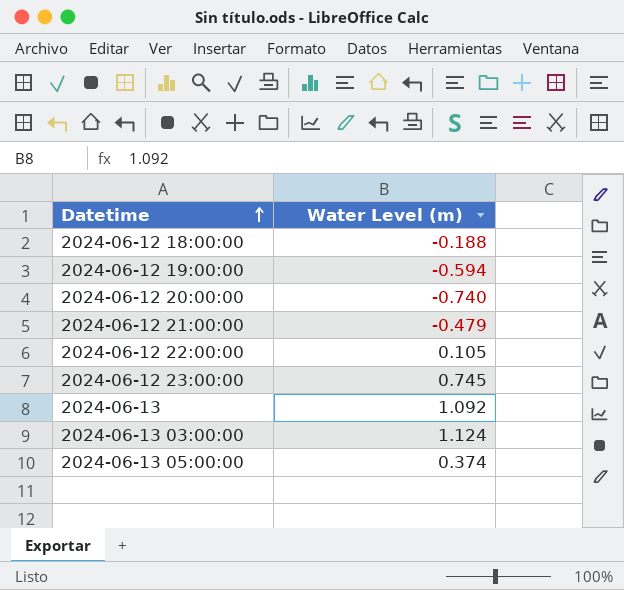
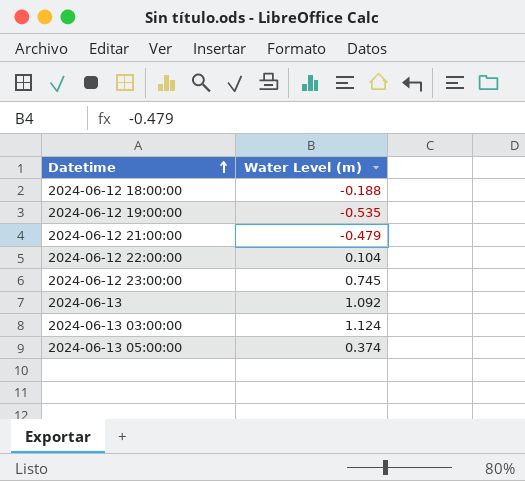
row 2024-06-12 20:00:00: -0.740 -> none
2024-06-12 19:00:00 | Water Level (m): -0.594 -> -0.535
2024-06-12 22:00:00 | Water Level (m): 0.105 -> 0.104

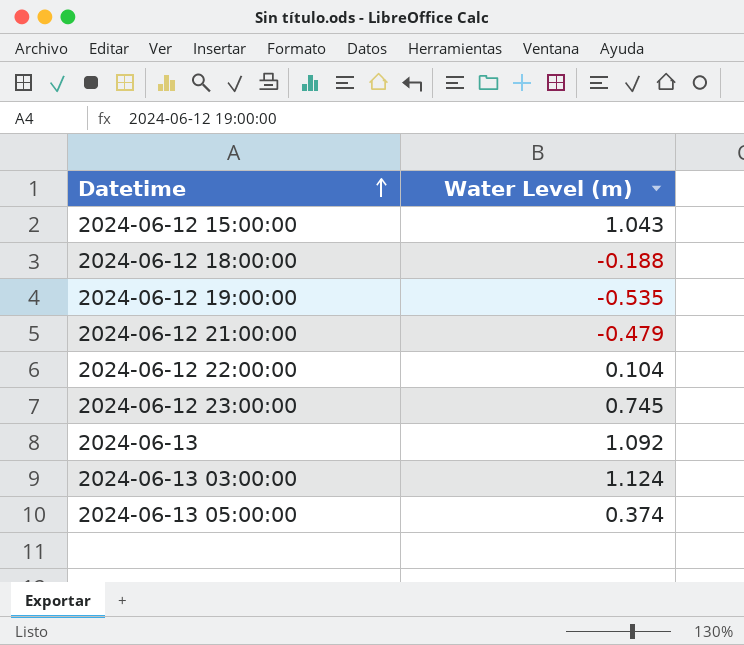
row 2024-06-12 15:00:00: none -> 1.043

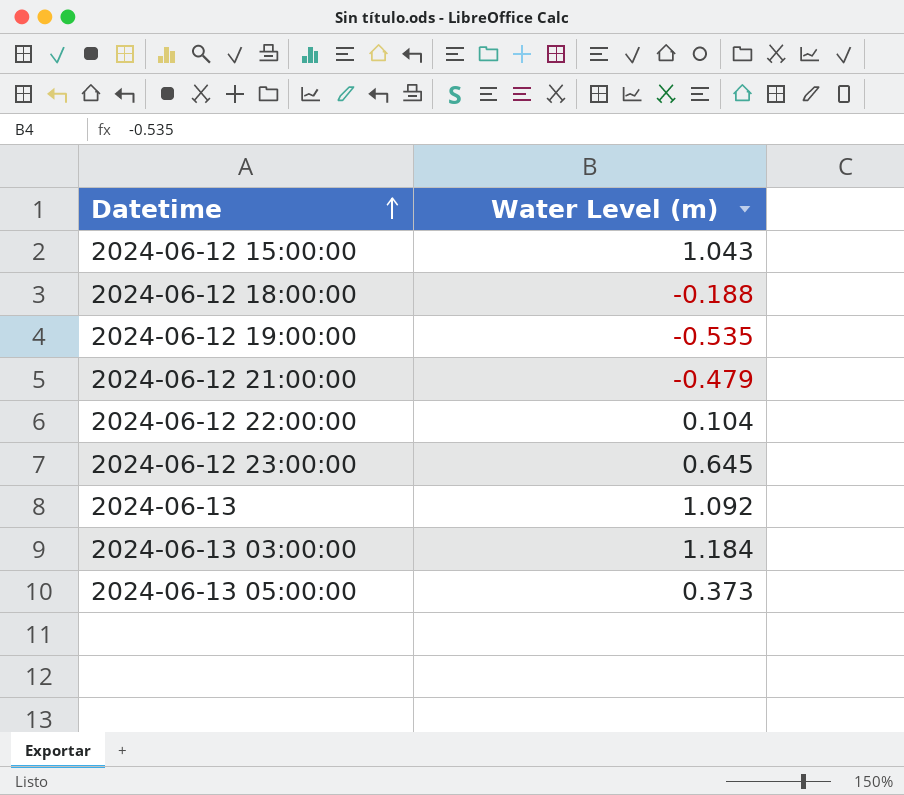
2024-06-12 23:00:00 | Water Level (m): 0.745 -> 0.645
2024-06-13 03:00:00 | Water Level (m): 1.124 -> 1.184
2024-06-13 05:00:00 | Water Level (m): 0.374 -> 0.373

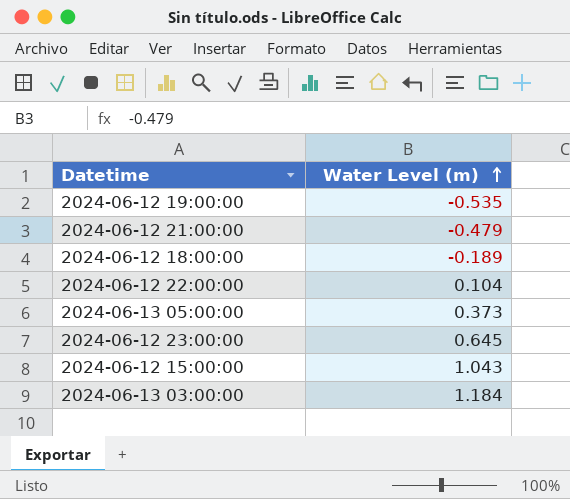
row order: Datetime ascending -> Water Level (m) ascending
row 2024-06-13: 1.092 -> none
2024-06-12 18:00:00 | Water Level (m): -0.188 -> -0.189

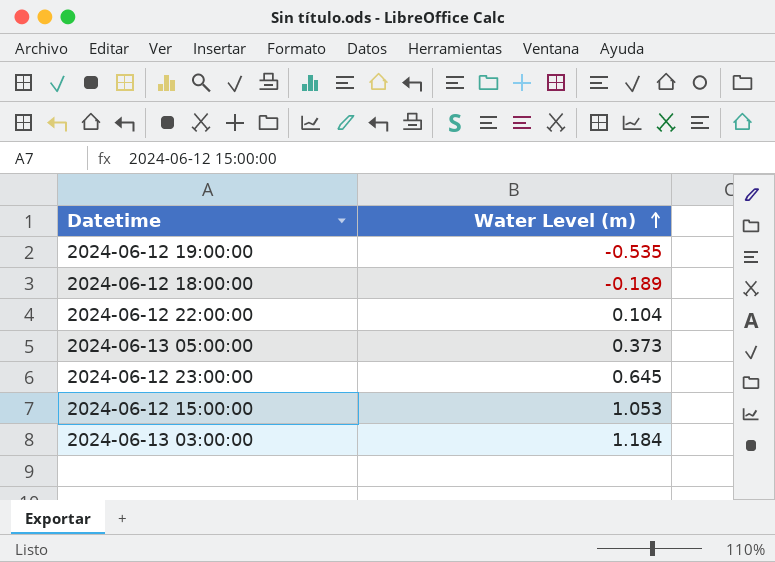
row 2024-06-12 21:00:00: -0.479 -> none
2024-06-12 15:00:00 | Water Level (m): 1.043 -> 1.053

